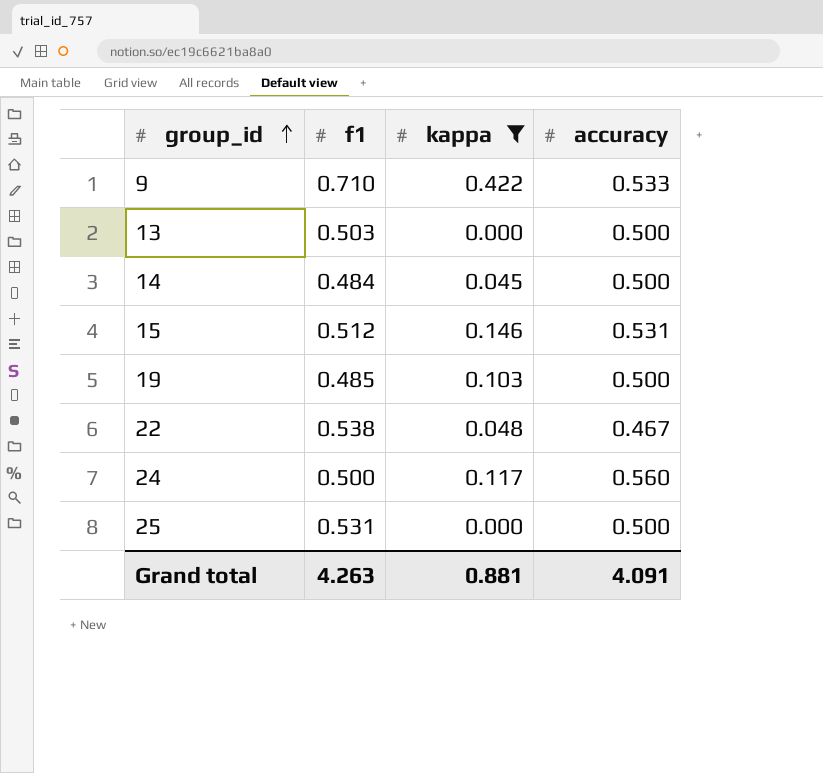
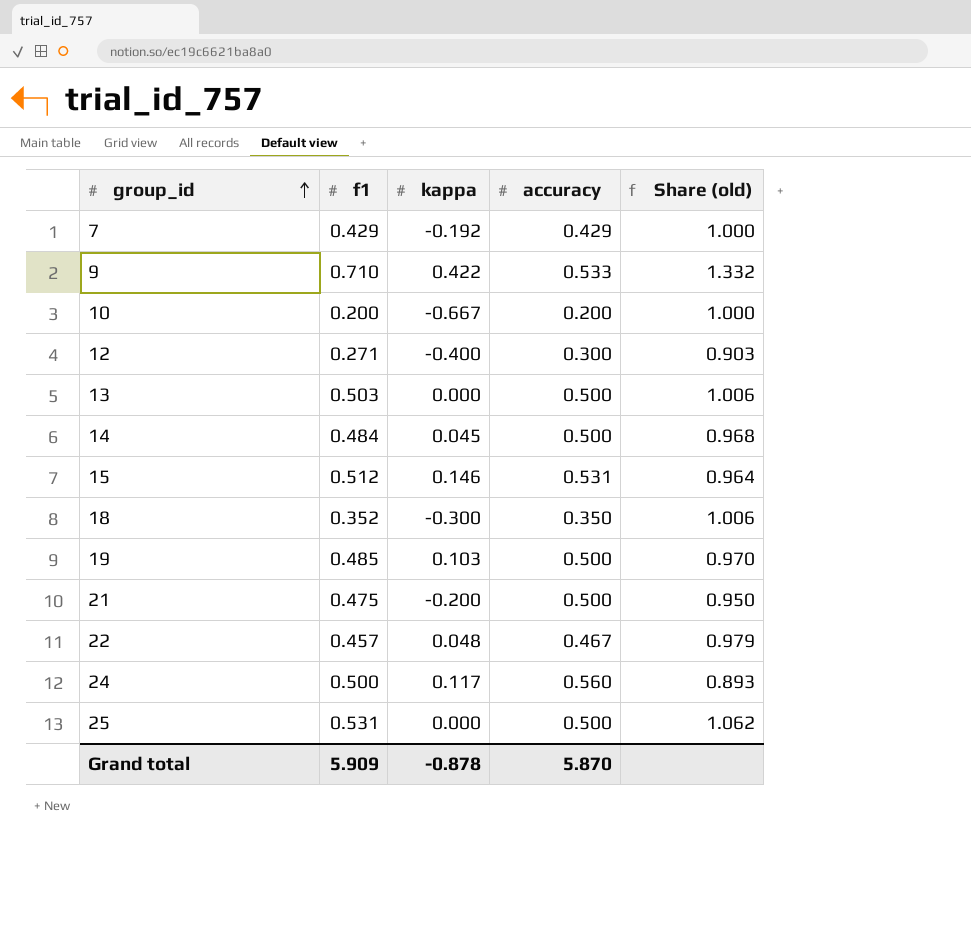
filter: kappa >= 0.000 -> none
column Share (old) | formula: none -> [f1] / [accuracy]
22 | f1: 0.538 -> 0.457
Grand total | f1: 4.263 -> 5.909
Grand total | kappa: 0.881 -> -0.878
Grand total | accuracy: 4.091 -> 5.870

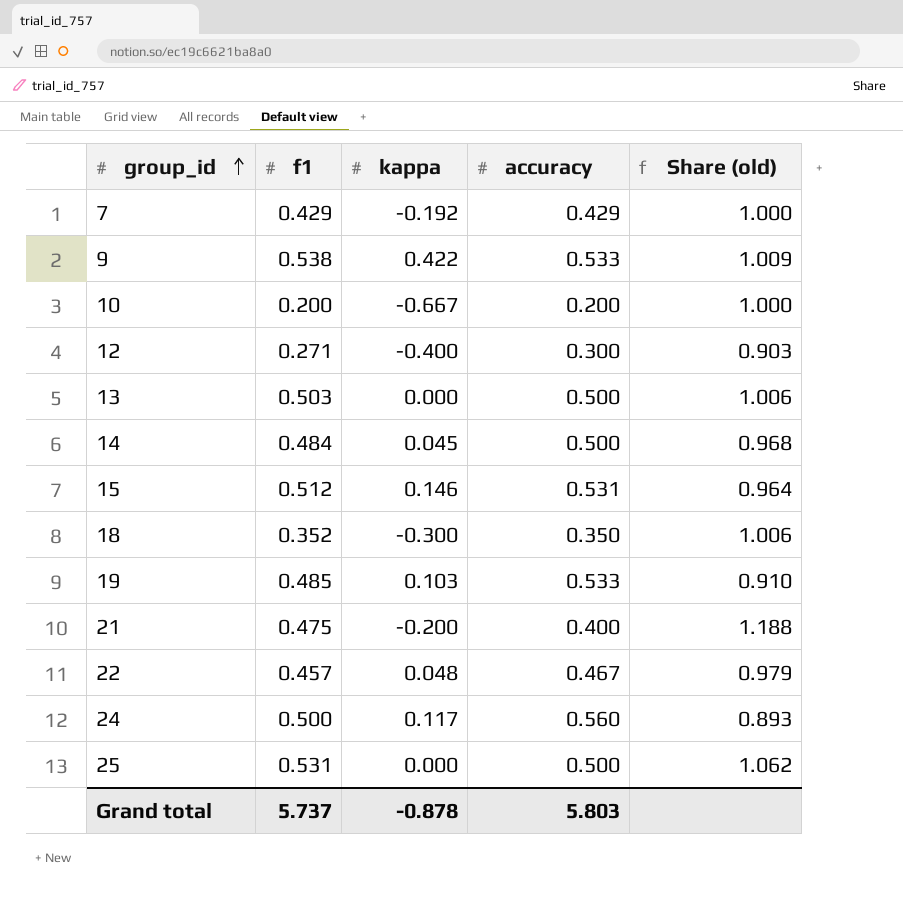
9 | f1: 0.710 -> 0.538
9 | Share (old): 1.332 -> 1.009
19 | accuracy: 0.500 -> 0.533
19 | Share (old): 0.970 -> 0.910
21 | accuracy: 0.500 -> 0.400
21 | Share (old): 0.950 -> 1.188
Grand total | f1: 5.909 -> 5.737
Grand total | accuracy: 5.870 -> 5.803

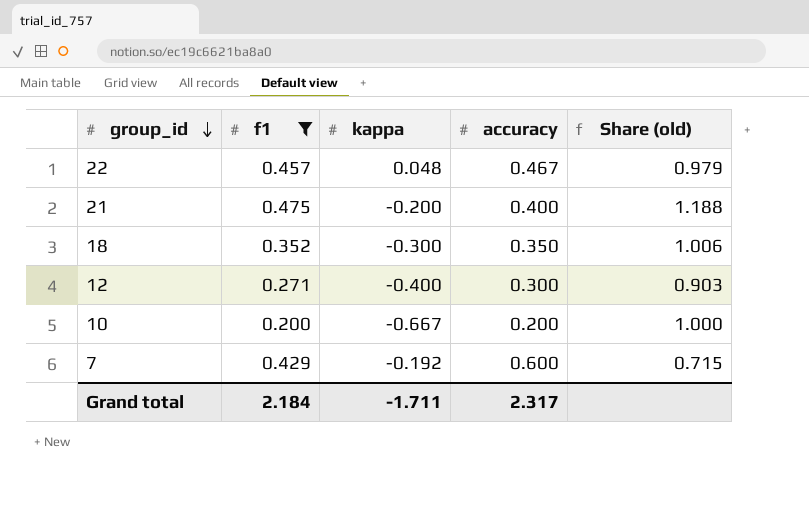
filter: none -> f1 <= 0.475
row order: group_id ascending -> group_id descending
7 | accuracy: 0.429 -> 0.600
7 | Share (old): 1.000 -> 0.715
Grand total | f1: 5.737 -> 2.184
Grand total | kappa: -0.878 -> -1.711
Grand total | accuracy: 5.803 -> 2.317

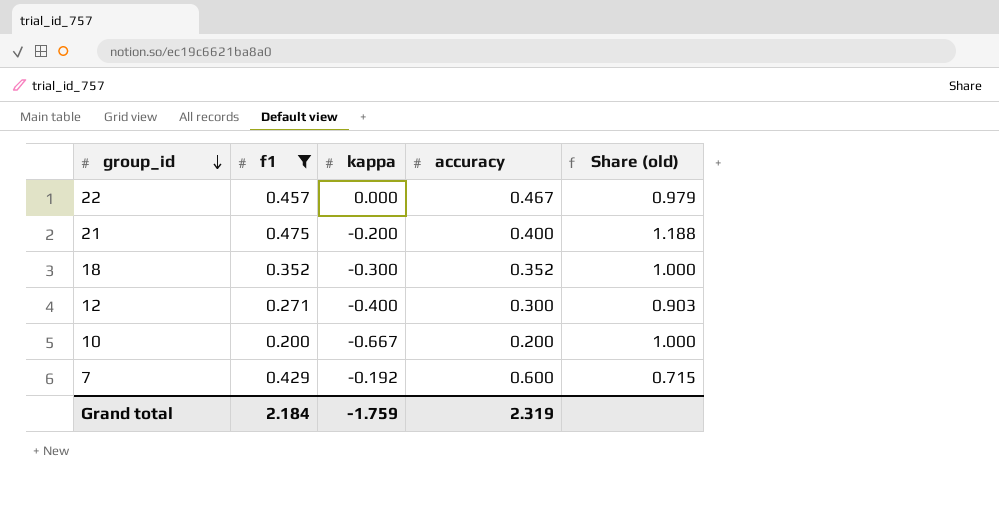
22 | kappa: 0.048 -> 0.000
18 | accuracy: 0.350 -> 0.352
18 | Share (old): 1.006 -> 1.000
Grand total | kappa: -1.711 -> -1.759
Grand total | accuracy: 2.317 -> 2.319

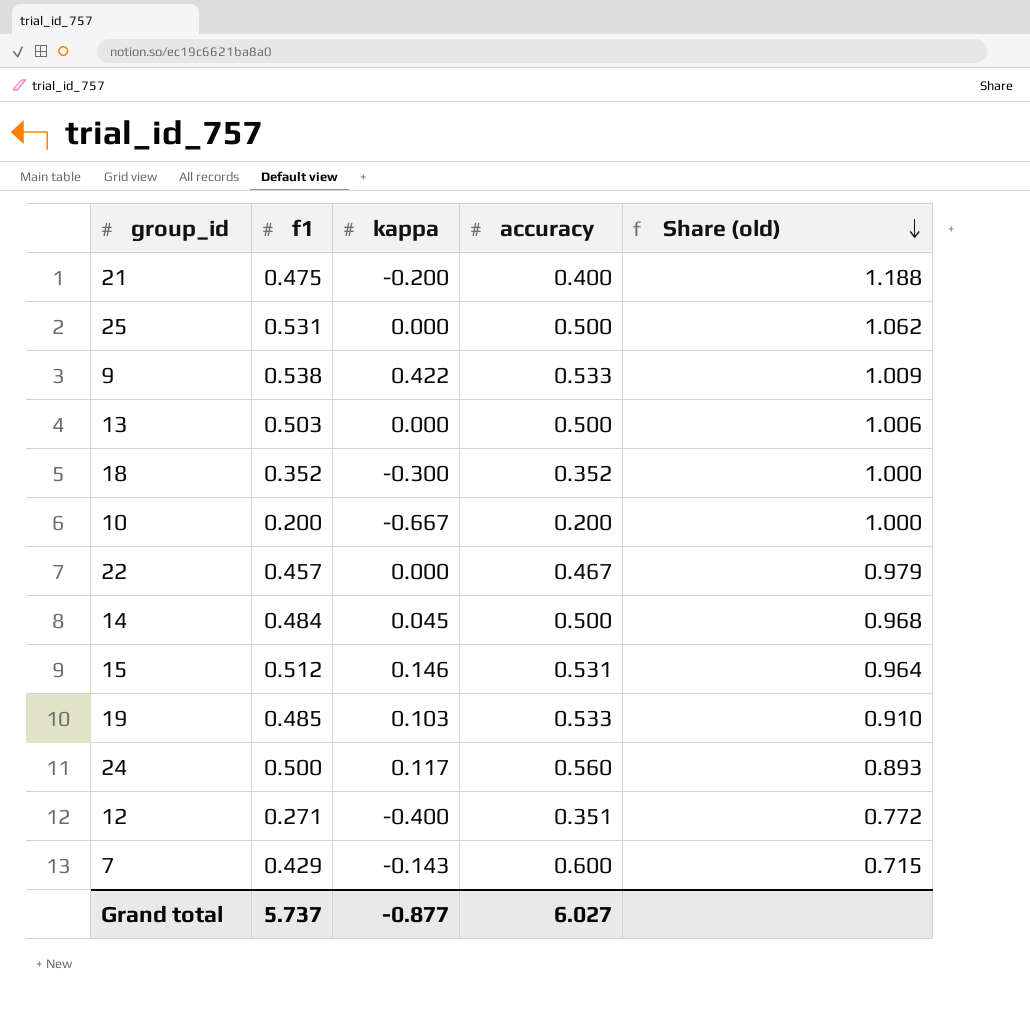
filter: f1 <= 0.475 -> none
row order: group_id descending -> Share (old) descending
12 | accuracy: 0.300 -> 0.351
12 | Share (old): 0.903 -> 0.772
7 | kappa: -0.192 -> -0.143
Grand total | f1: 2.184 -> 5.737
Grand total | kappa: -1.759 -> -0.877
Grand total | accuracy: 2.319 -> 6.027

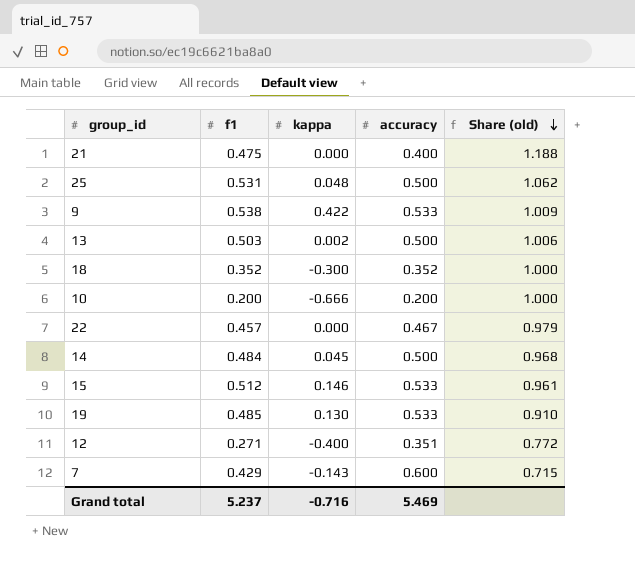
row 24: 0.500 | 0.117 | 0.560 | 0.893 -> none
21 | kappa: -0.200 -> 0.000
25 | kappa: 0.000 -> 0.048
13 | kappa: 0.000 -> 0.002
10 | kappa: -0.667 -> -0.666
15 | accuracy: 0.531 -> 0.533
15 | Share (old): 0.964 -> 0.961
19 | kappa: 0.103 -> 0.130
Grand total | f1: 5.737 -> 5.237
Grand total | kappa: -0.877 -> -0.716
Grand total | accuracy: 6.027 -> 5.469

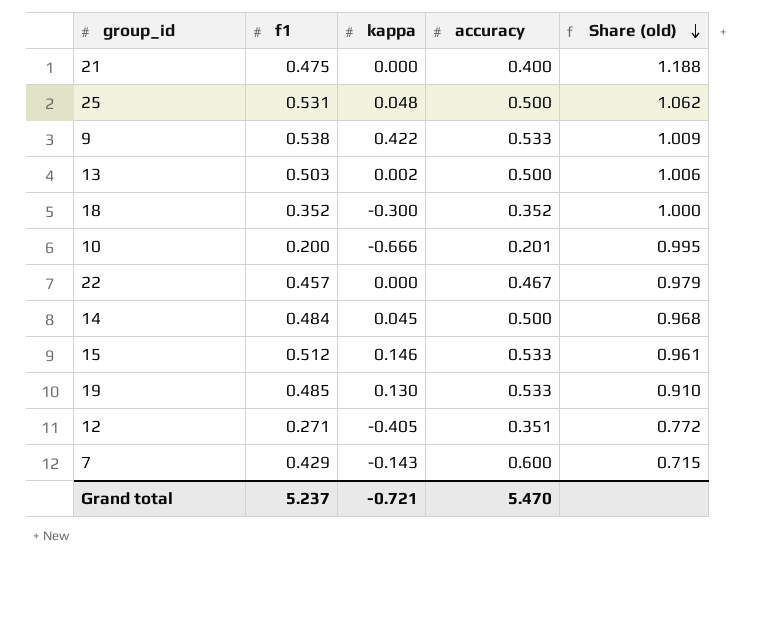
10 | accuracy: 0.200 -> 0.201
10 | Share (old): 1.000 -> 0.995
12 | kappa: -0.400 -> -0.405
Grand total | kappa: -0.716 -> -0.721
Grand total | accuracy: 5.469 -> 5.470

